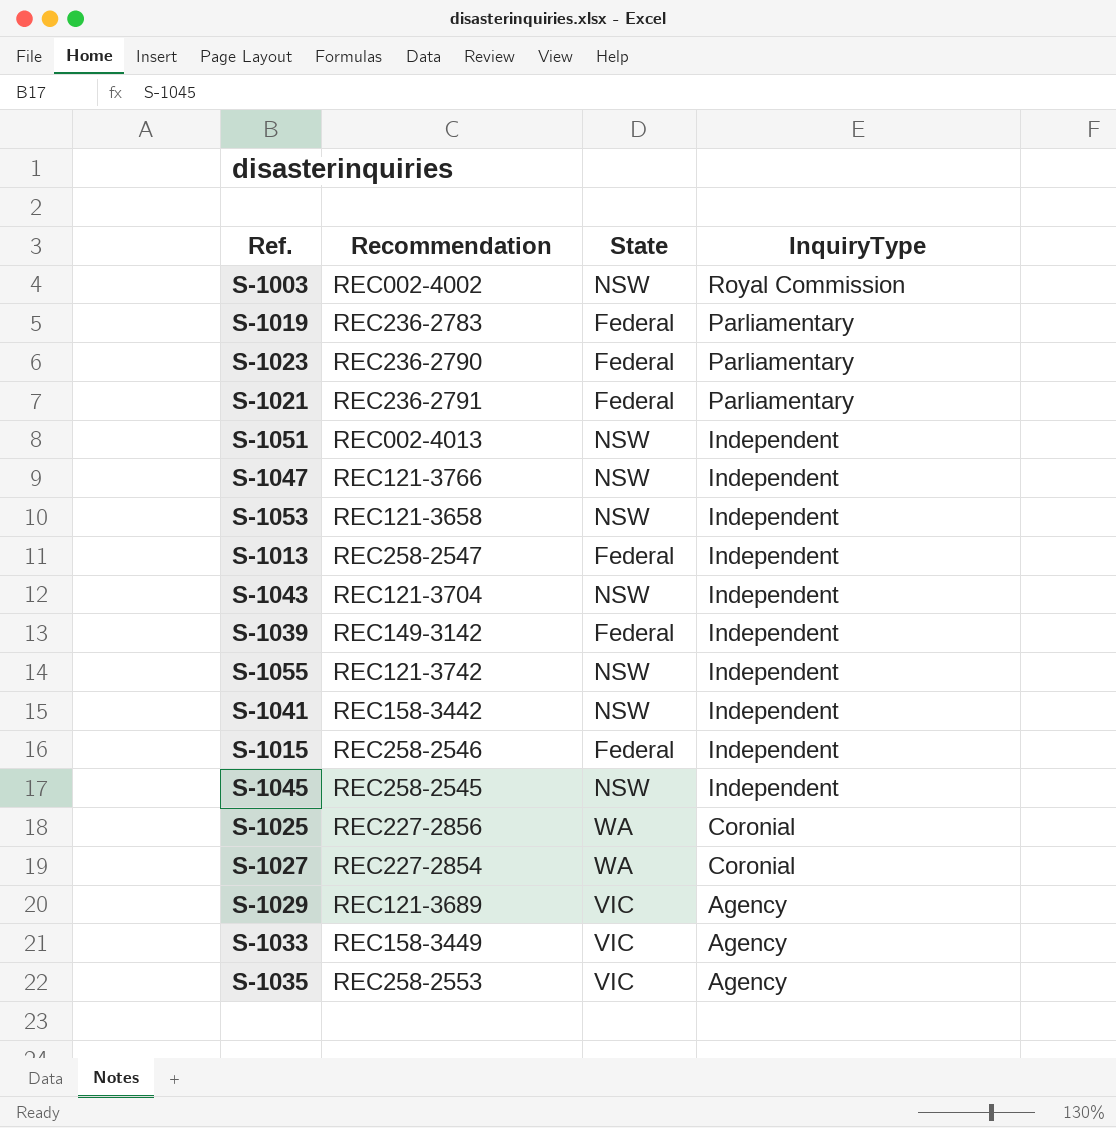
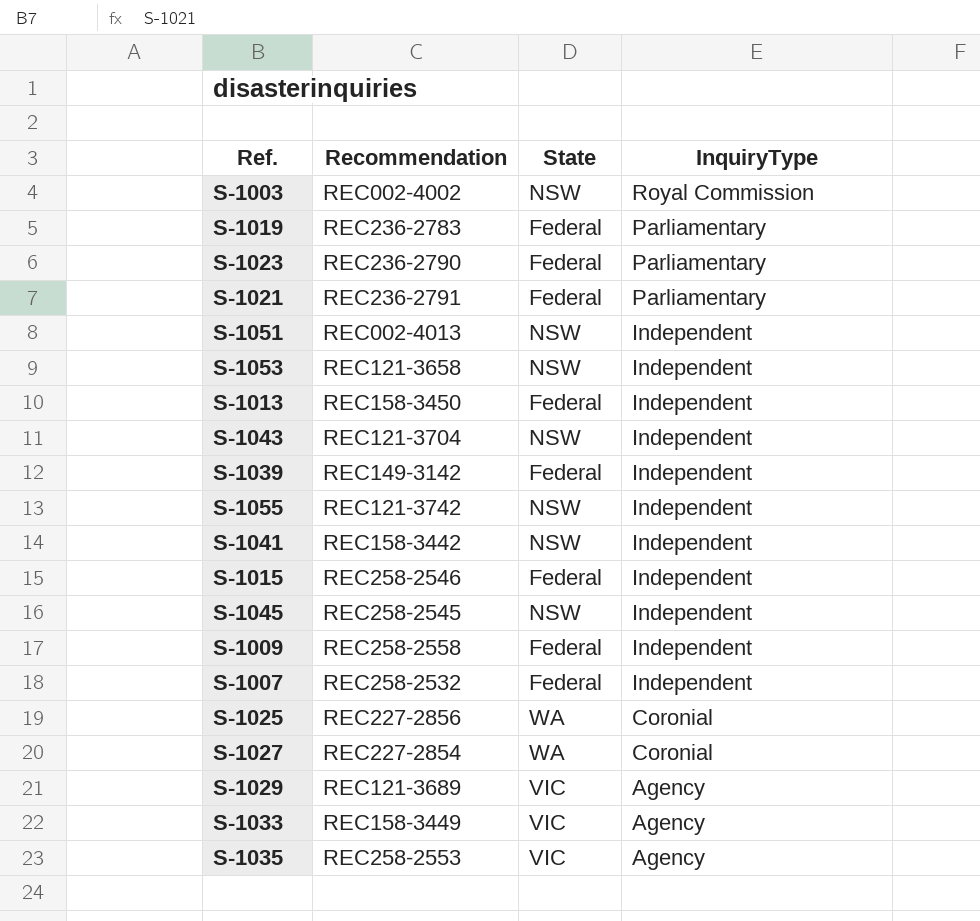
row S-1047: REC121-3766 | NSW | Independent -> none
S-1013 | Recommendation: REC258-2547 -> REC158-3450
row S-1009: none -> REC258-2558 | Federal | Independent
row S-1007: none -> REC258-2532 | Federal | Independent

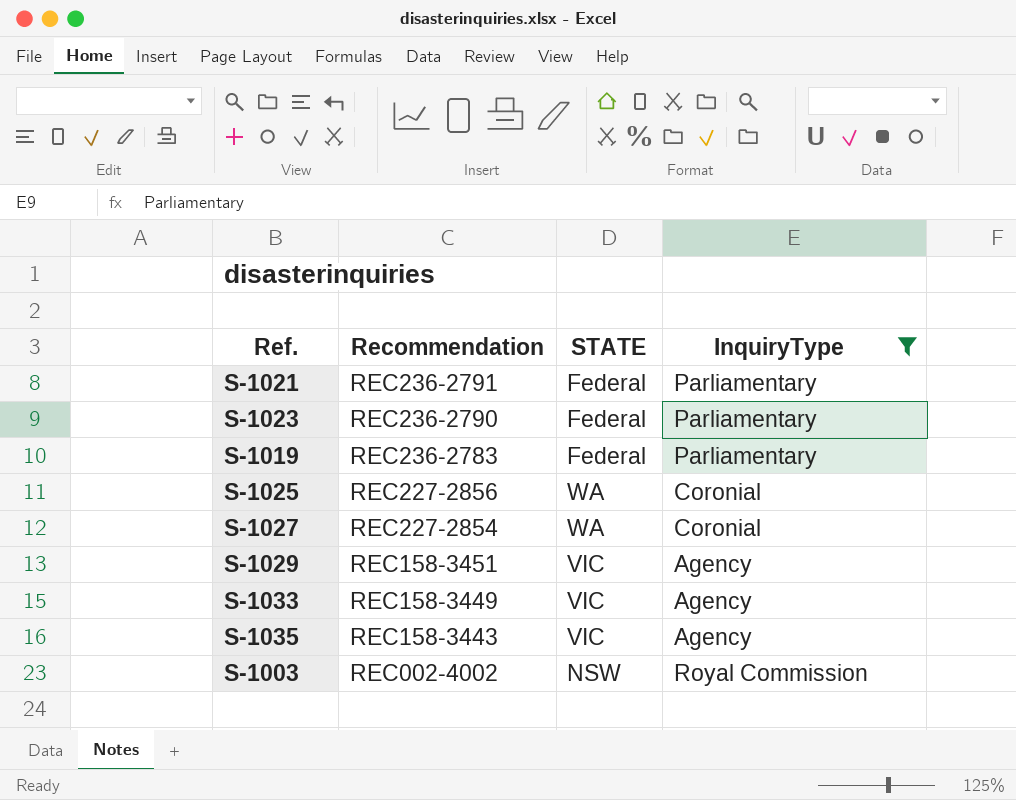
filter: none -> InquiryType != Independent
row order: InquiryType descending -> Recommendation descending
column name: State -> STATE
S-1029 | Recommendation: REC121-3689 -> REC158-3451
S-1035 | Recommendation: REC258-2553 -> REC158-3443

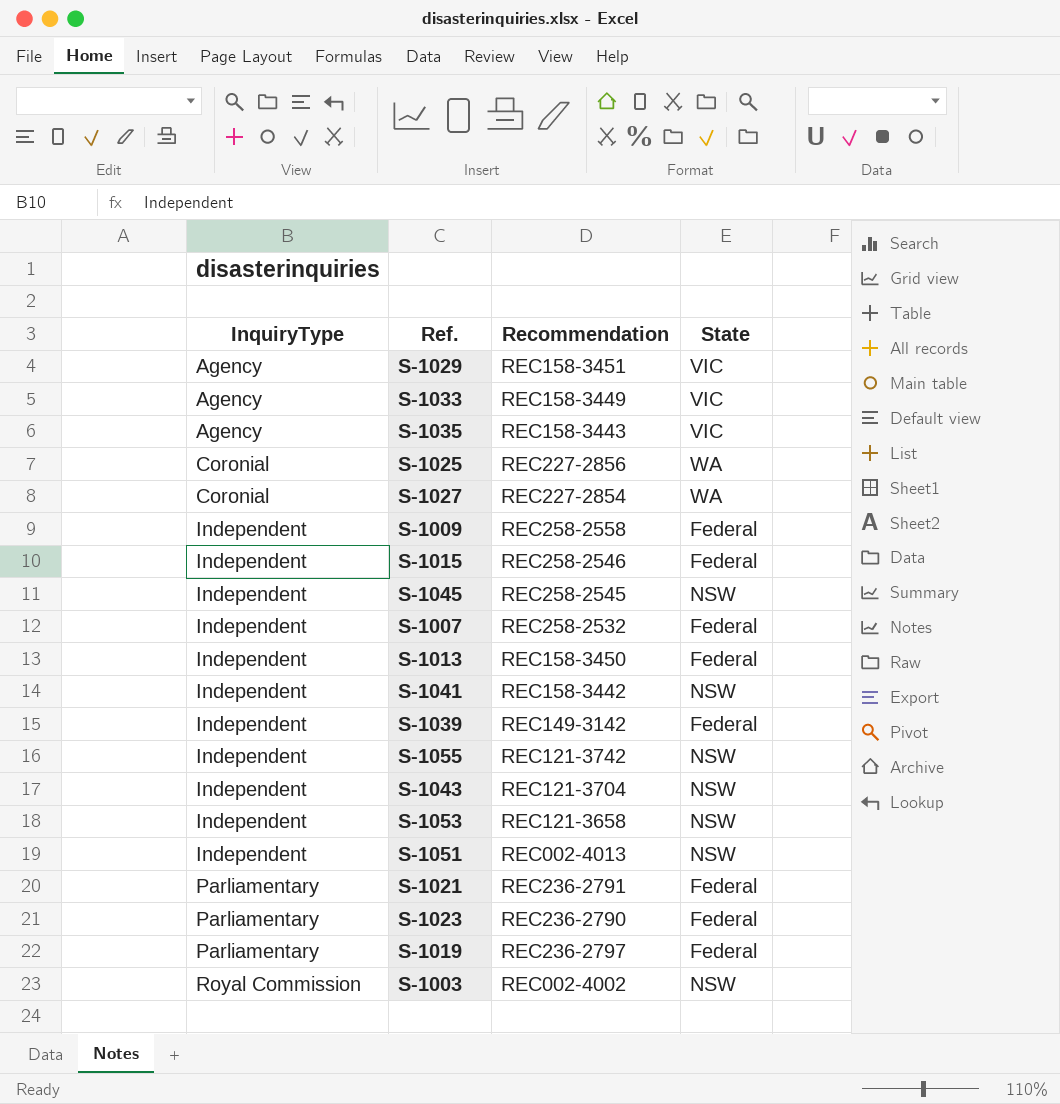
filter: InquiryType != Independent -> none
row order: Recommendation descending -> InquiryType ascending
column InquiryType | position: 4 -> 1
column name: STATE -> State
S-1019 | Recommendation: REC236-2783 -> REC236-2797

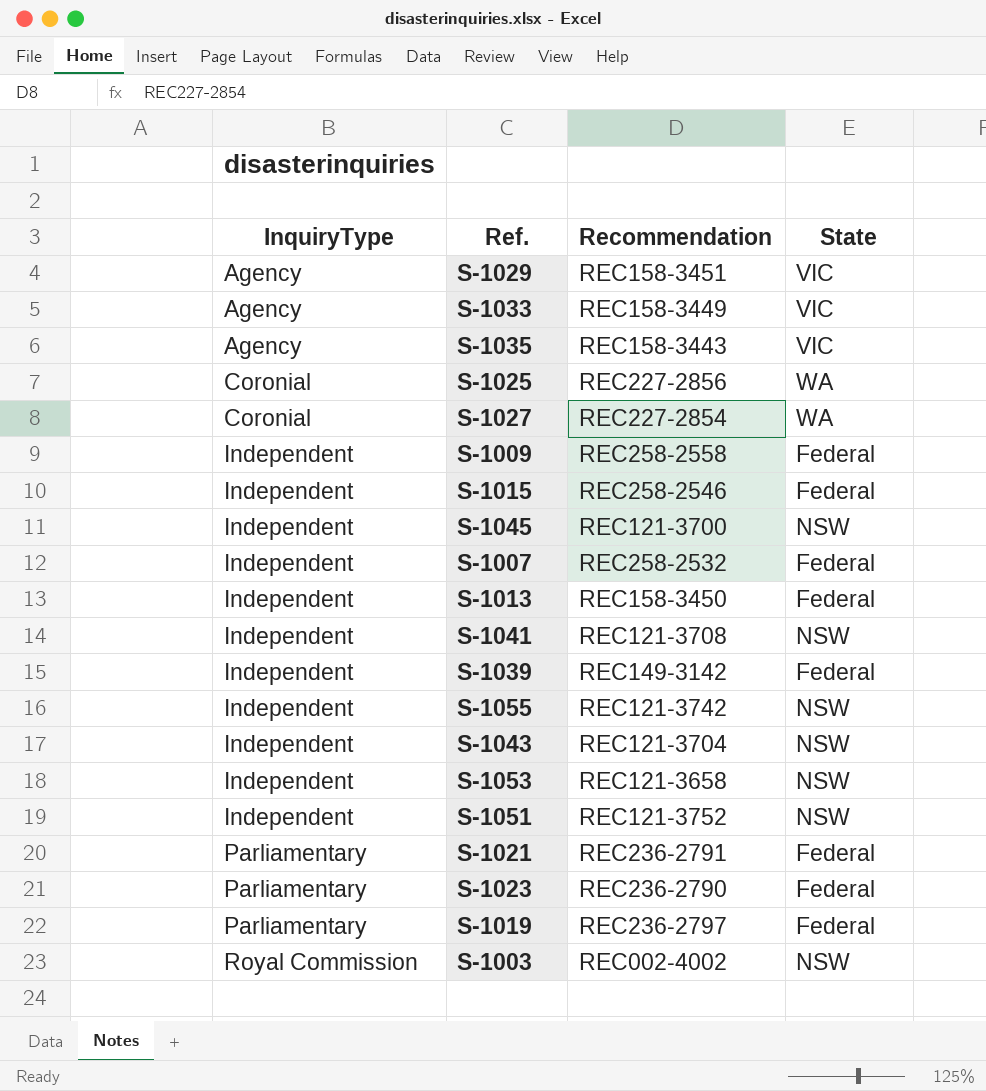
S-1045 | Recommendation: REC258-2545 -> REC121-3700
S-1041 | Recommendation: REC158-3442 -> REC121-3708
S-1051 | Recommendation: REC002-4013 -> REC121-3752

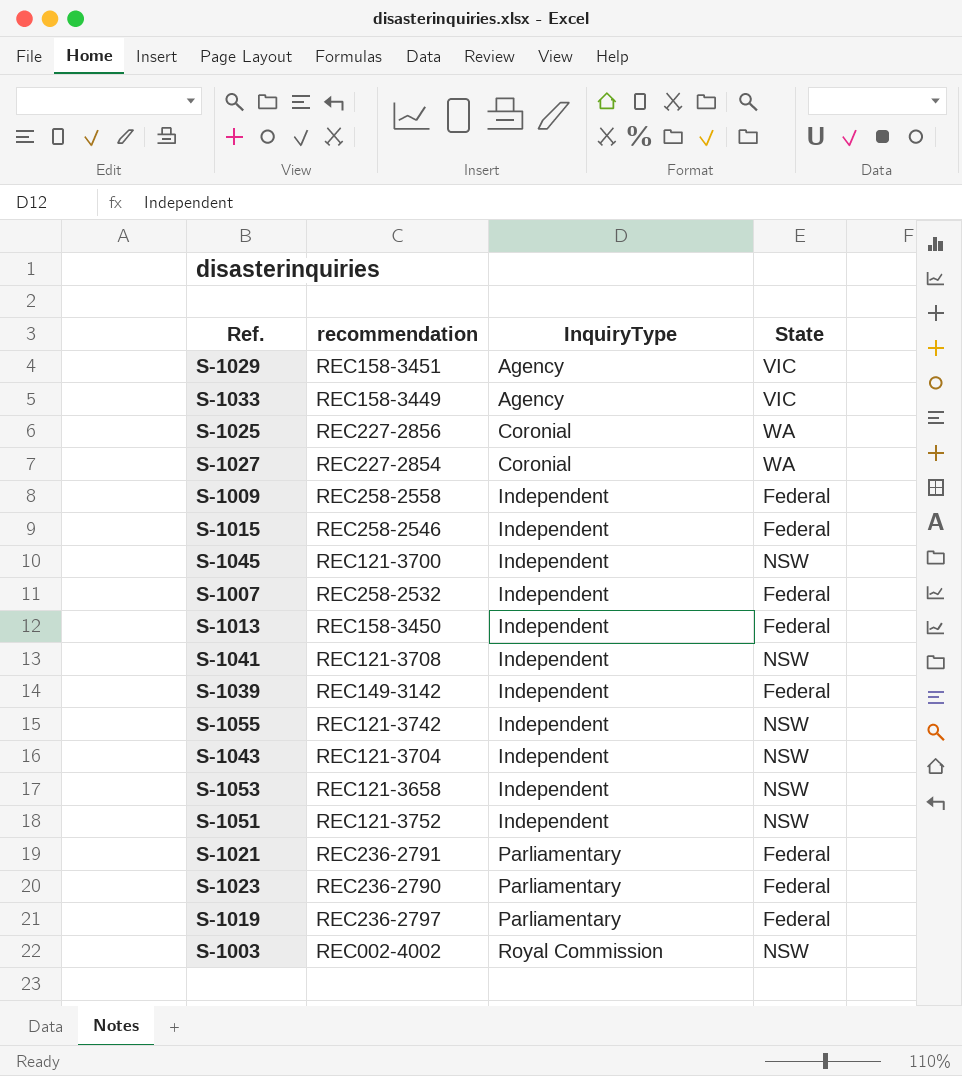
column name: Recommendation -> recommendation
column InquiryType | position: 1 -> 3
row S-1035: Agency | REC158-3443 | VIC -> none

